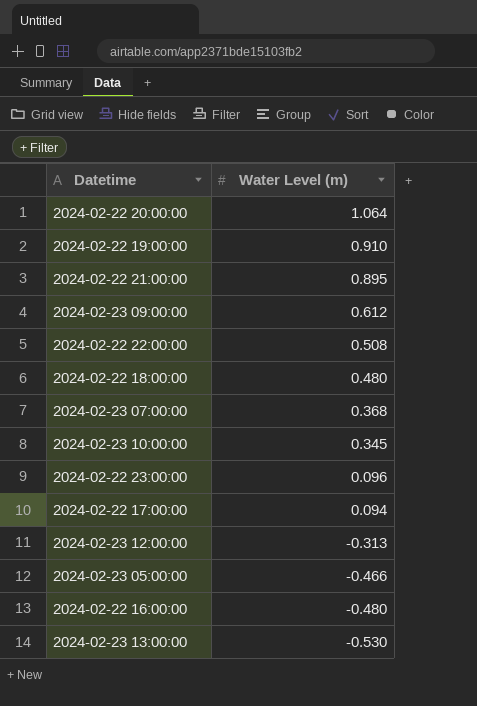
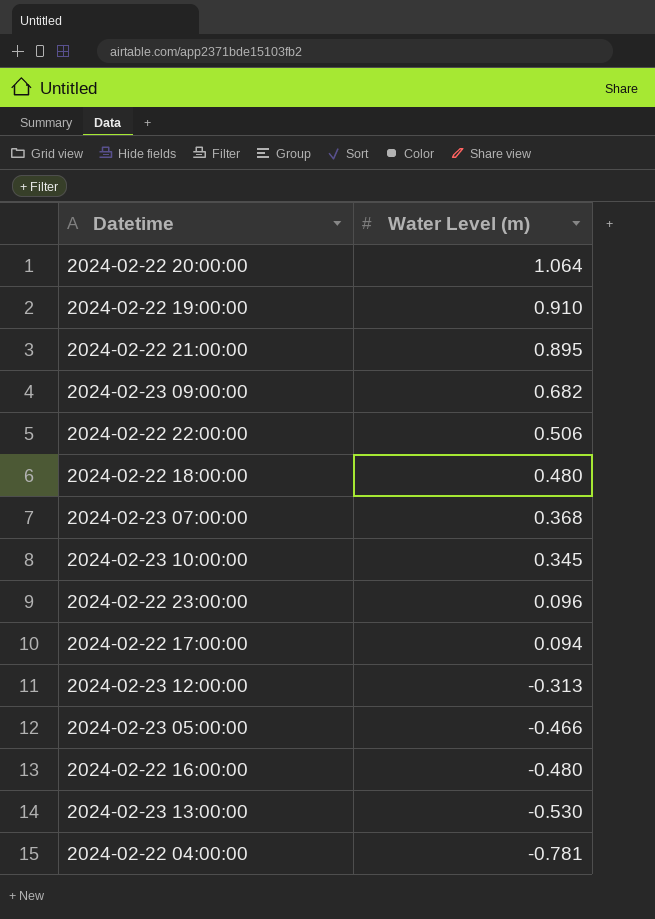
2024-02-23 09:00:00 | Water Level (m): 0.612 -> 0.682
2024-02-22 22:00:00 | Water Level (m): 0.508 -> 0.506
row 2024-02-22 04:00:00: none -> -0.781

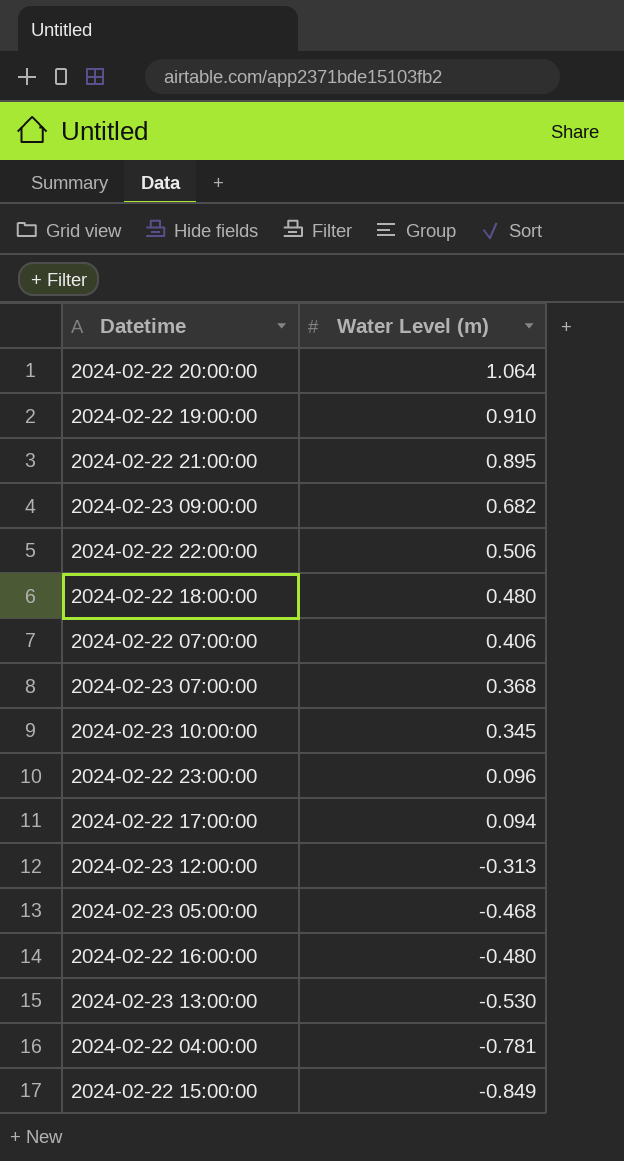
row 2024-02-22 07:00:00: none -> 0.406
2024-02-23 05:00:00 | Water Level (m): -0.466 -> -0.468
row 2024-02-22 15:00:00: none -> -0.849

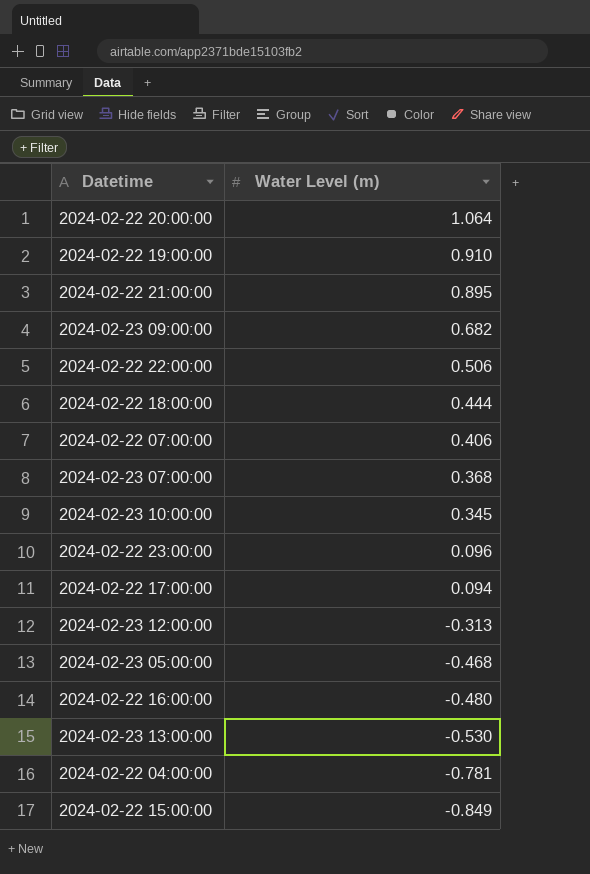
2024-02-22 18:00:00 | Water Level (m): 0.480 -> 0.444

